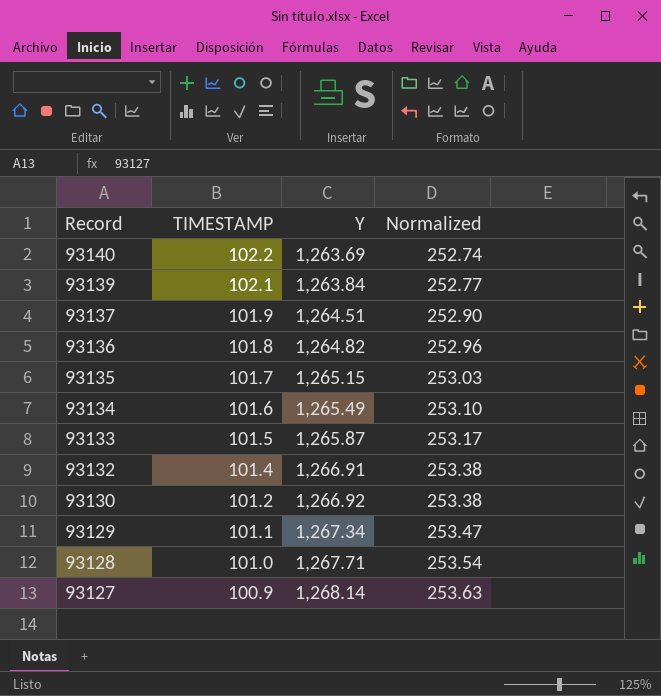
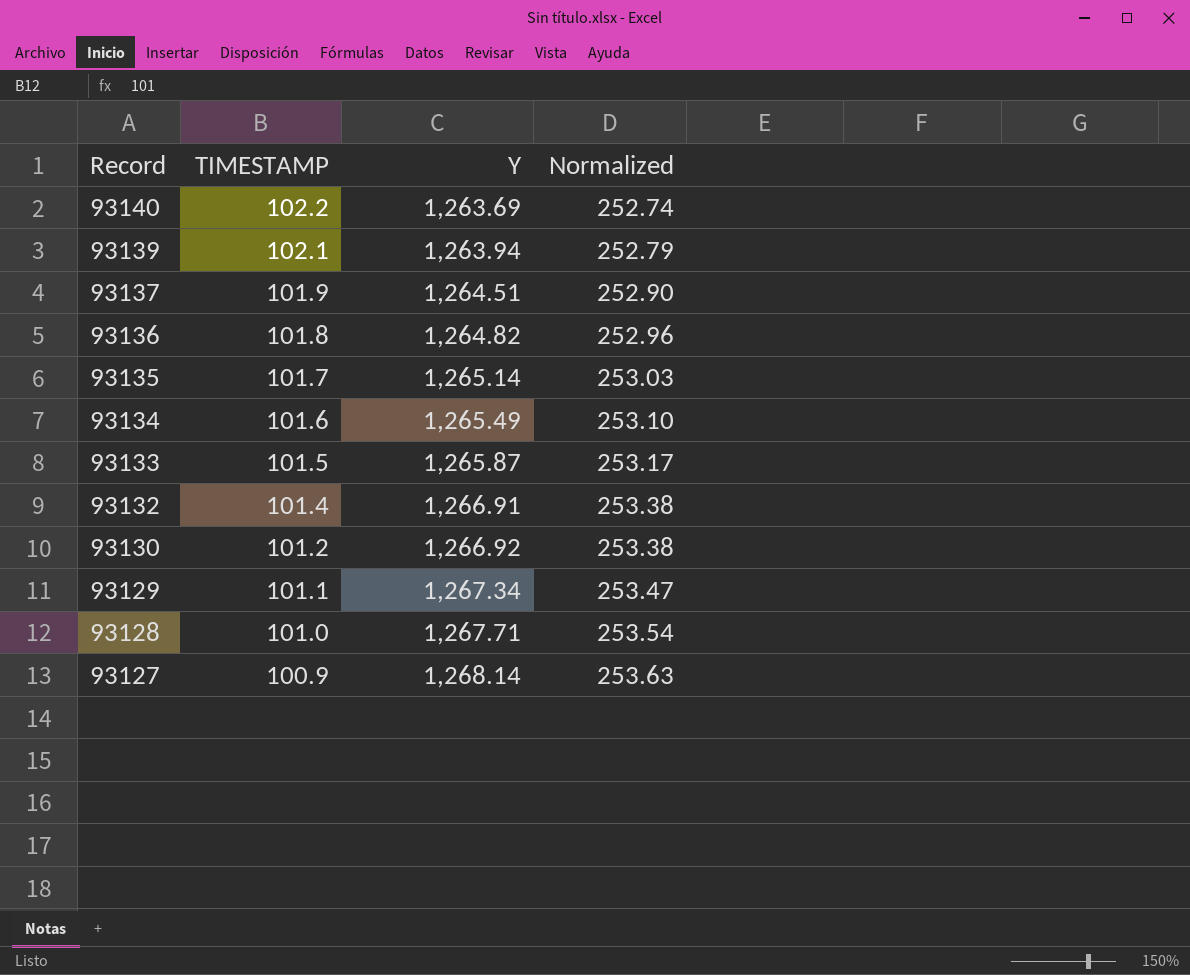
93139 | Y: 1,263.84 -> 1,263.94
93139 | Normalized: 252.77 -> 252.79
93135 | Y: 1,265.15 -> 1,265.14

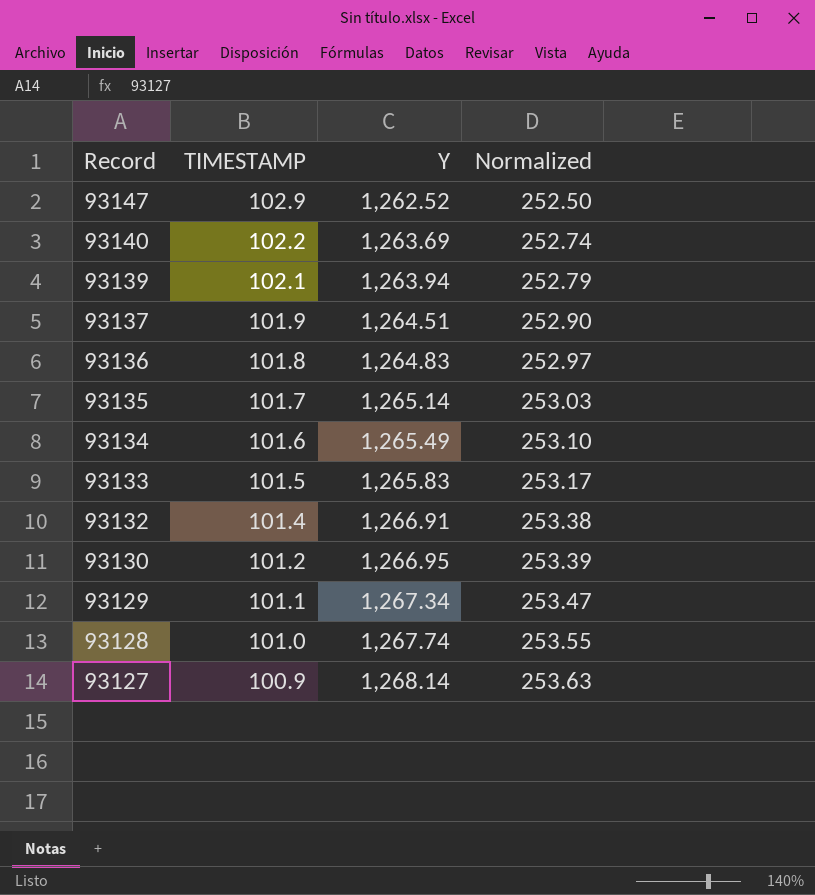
row 93147: none -> 102.9 | 1,262.52 | 252.50
93136 | Y: 1,264.82 -> 1,264.83
93136 | Normalized: 252.96 -> 252.97
93133 | Y: 1,265.87 -> 1,265.83
93130 | Y: 1,266.92 -> 1,266.95
93130 | Normalized: 253.38 -> 253.39
93128 | Y: 1,267.71 -> 1,267.74
93128 | Normalized: 253.54 -> 253.55

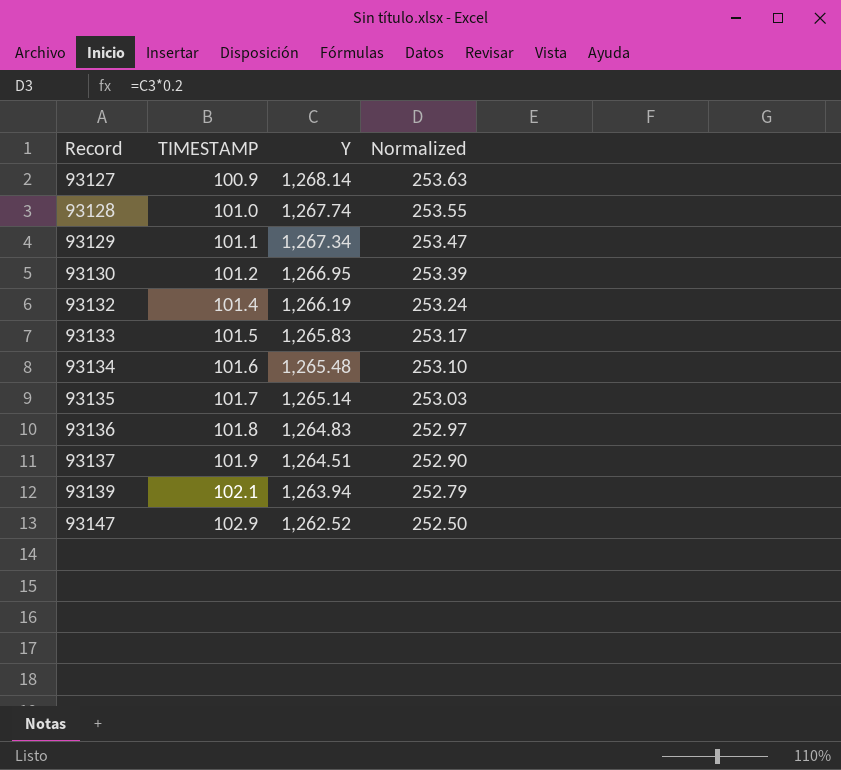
row order: Record descending -> Record ascending
row 93140: 102.2 | 1,263.69 | 252.74 -> none
93132 | Y: 1,266.91 -> 1,266.19
93132 | Normalized: 253.38 -> 253.24
93134 | Y: 1,265.49 -> 1,265.48

